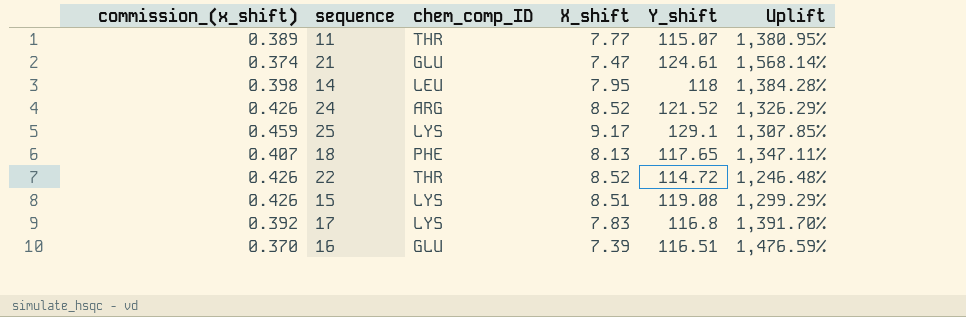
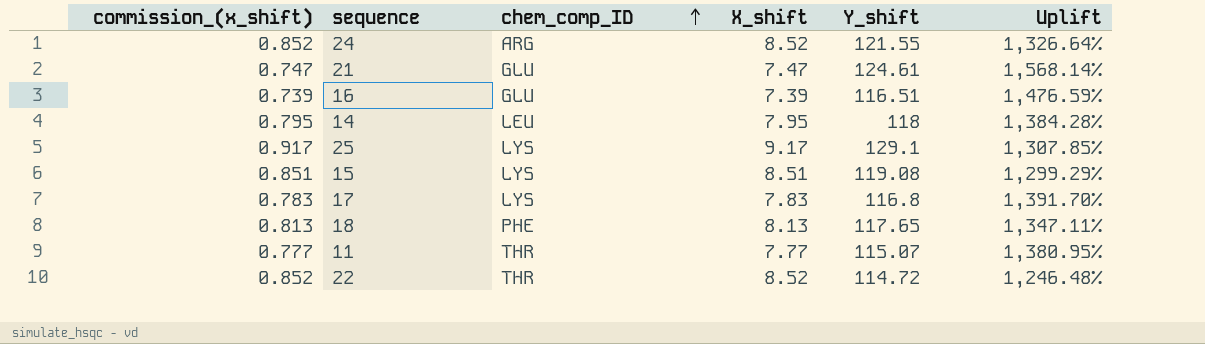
row order: none -> chem_comp_ID ascending
column commission_(x_shift) | formula: [X_shift] * 0.05 -> [X_shift] * 0.1
24 | Y_shift: 121.52 -> 121.55
24 | Uplift: 1,326.29% -> 1,326.64%

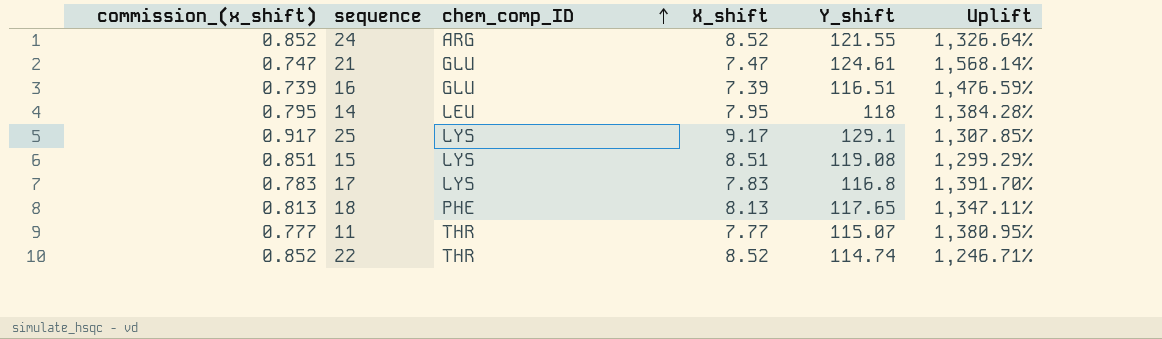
22 | Y_shift: 114.72 -> 114.74
22 | Uplift: 1,246.48% -> 1,246.71%

